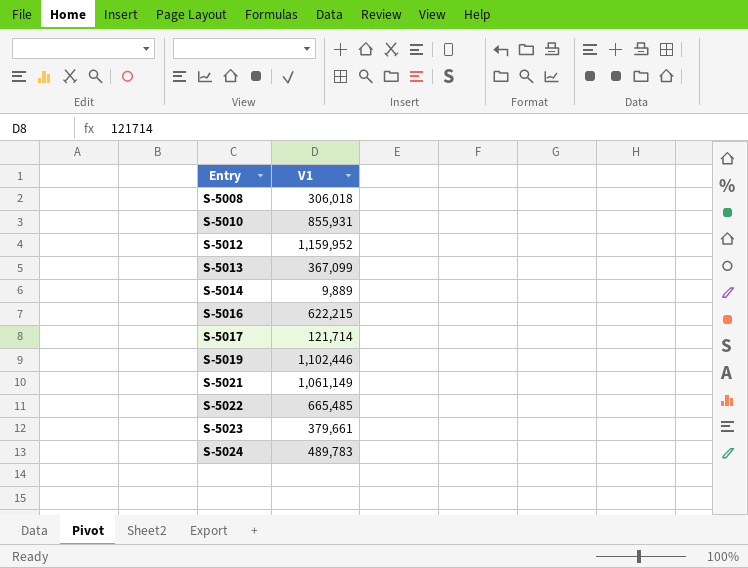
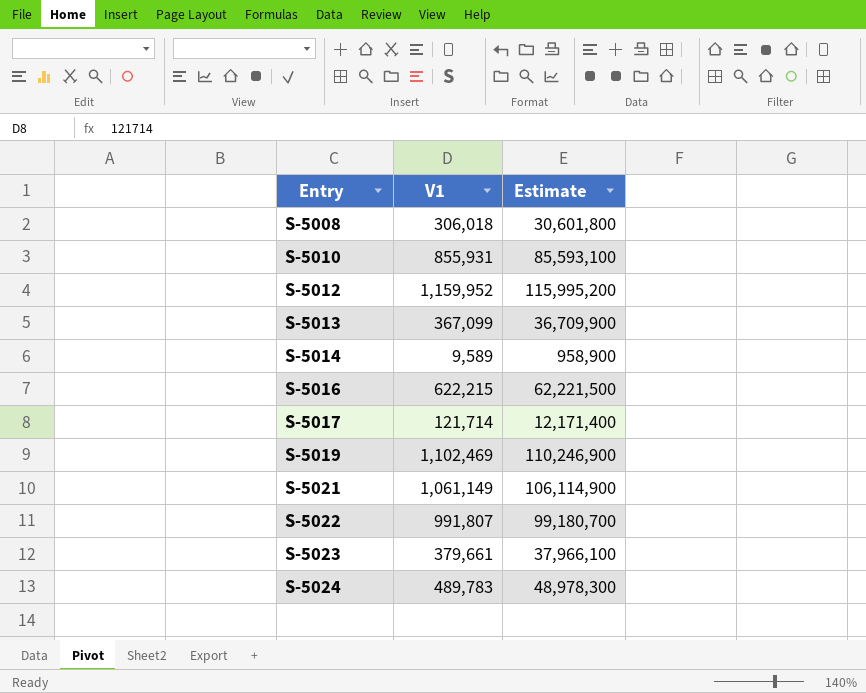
column Estimate | formula: none -> [V1] * 100
S-5014 | V1: 9,889 -> 9,589
S-5019 | V1: 1,102,446 -> 1,102,469
S-5022 | V1: 665,485 -> 991,807

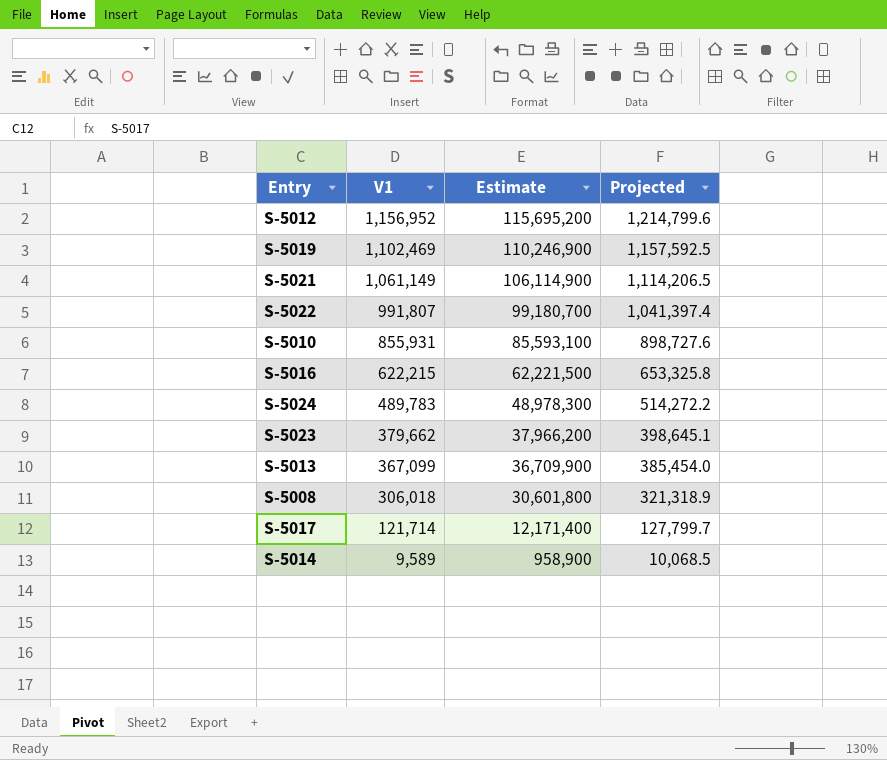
row order: Entry ascending -> V1 descending
column Projected | formula: none -> [V1] * 1.05
S-5012 | V1: 1,159,952 -> 1,156,952
S-5012 | Estimate: 115,995,200 -> 115,695,200
S-5023 | V1: 379,661 -> 379,662
S-5023 | Estimate: 37,966,100 -> 37,966,200

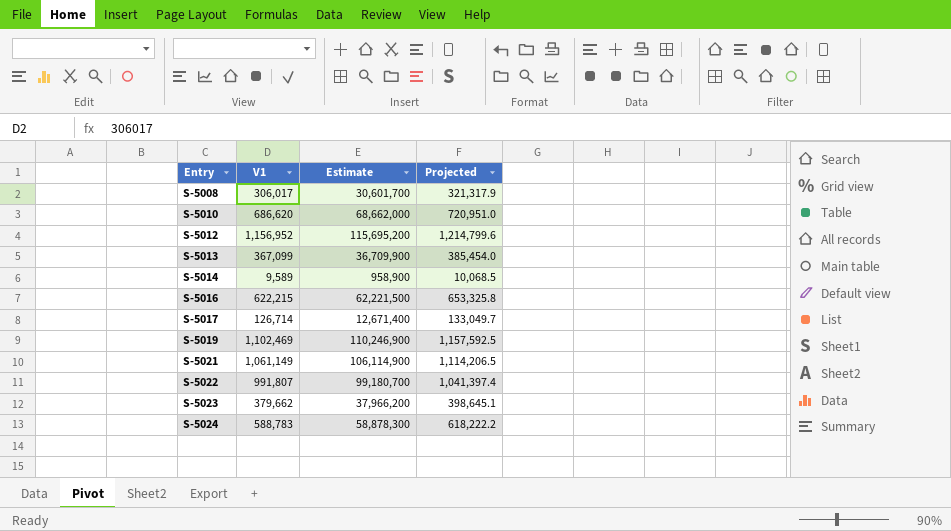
row order: V1 descending -> Entry ascending
S-5008 | V1: 306,018 -> 306,017
S-5008 | Estimate: 30,601,800 -> 30,601,700
S-5008 | Projected: 321,318.9 -> 321,317.9
S-5010 | V1: 855,931 -> 686,620
S-5010 | Estimate: 85,593,100 -> 68,662,000
S-5010 | Projected: 898,727.6 -> 720,951.0
S-5017 | V1: 121,714 -> 126,714
S-5017 | Estimate: 12,171,400 -> 12,671,400
S-5017 | Projected: 127,799.7 -> 133,049.7
S-5024 | V1: 489,783 -> 588,783
S-5024 | Estimate: 48,978,300 -> 58,878,300
S-5024 | Projected: 514,272.2 -> 618,222.2

